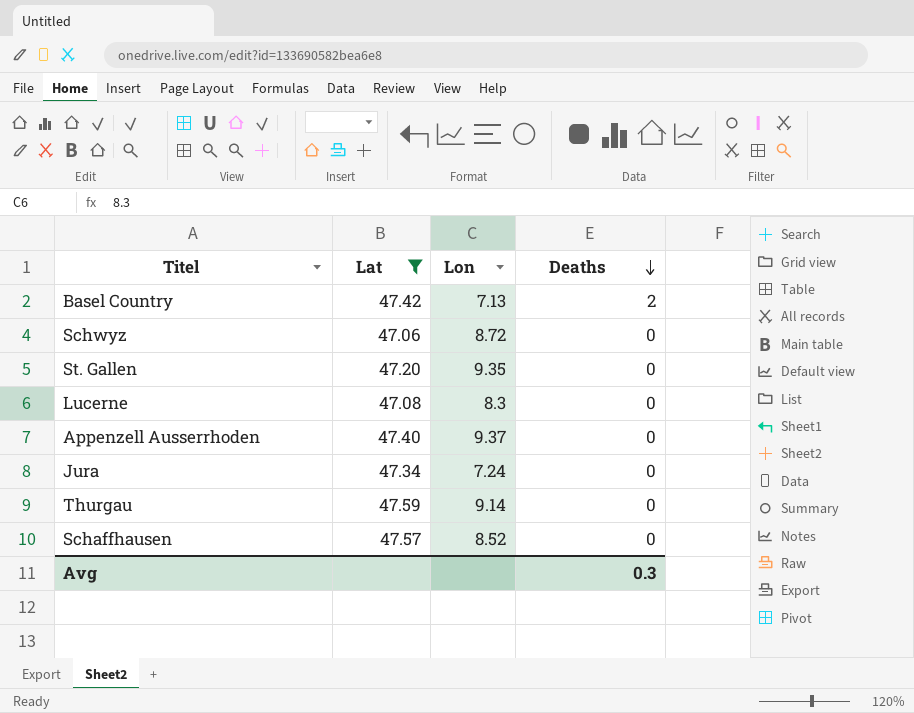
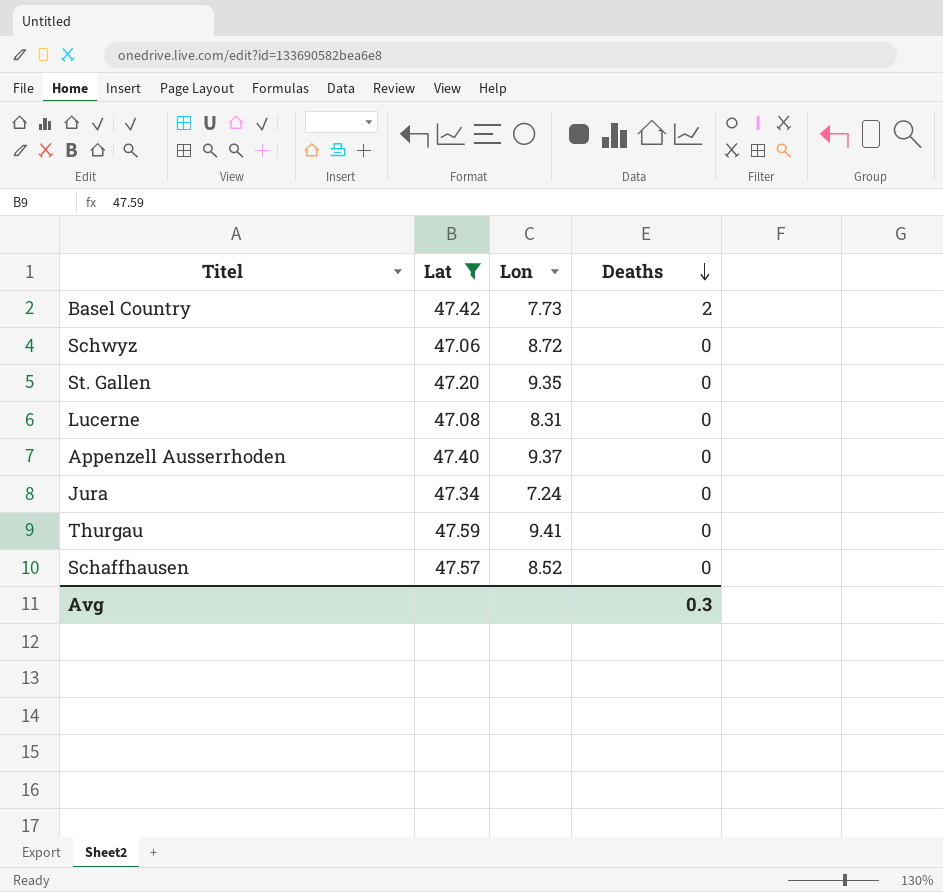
Basel Country | Lon: 7.13 -> 7.73
Lucerne | Lon: 8.3 -> 8.31
Thurgau | Lon: 9.14 -> 9.41

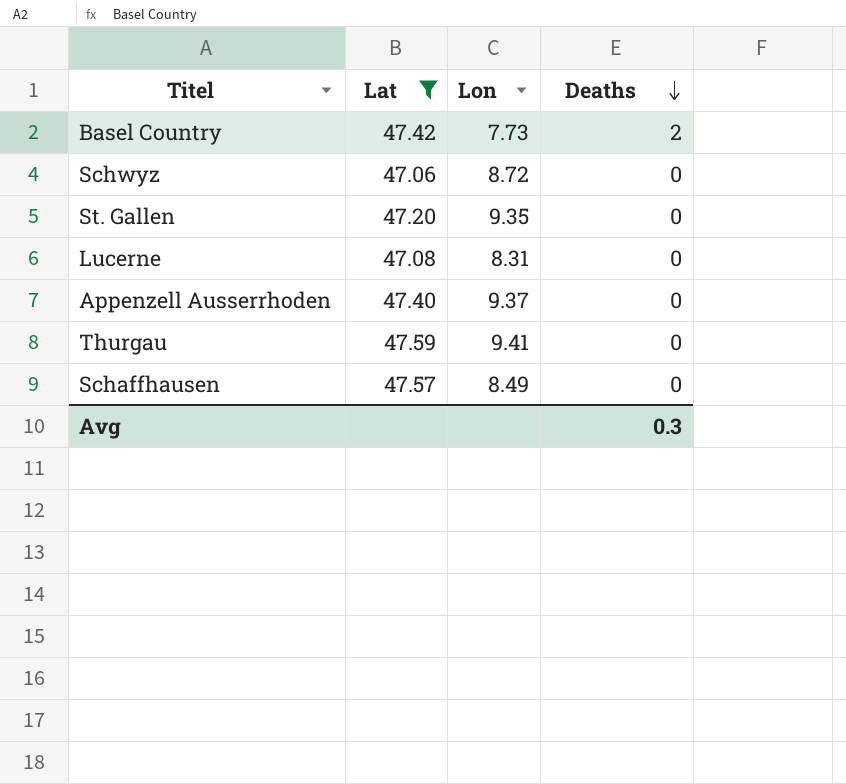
row Jura: 47.34 | 7.24 | 0 -> none
Schaffhausen | Lon: 8.52 -> 8.49

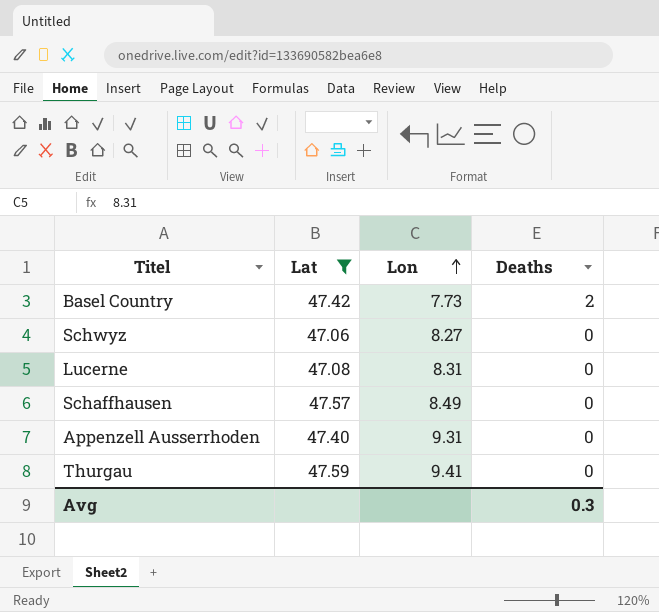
row order: Deaths descending -> Lon ascending
row St. Gallen: 47.20 | 9.35 | 0 -> none
Schwyz | Lon: 8.72 -> 8.27
Appenzell Ausserrhoden | Lon: 9.37 -> 9.31

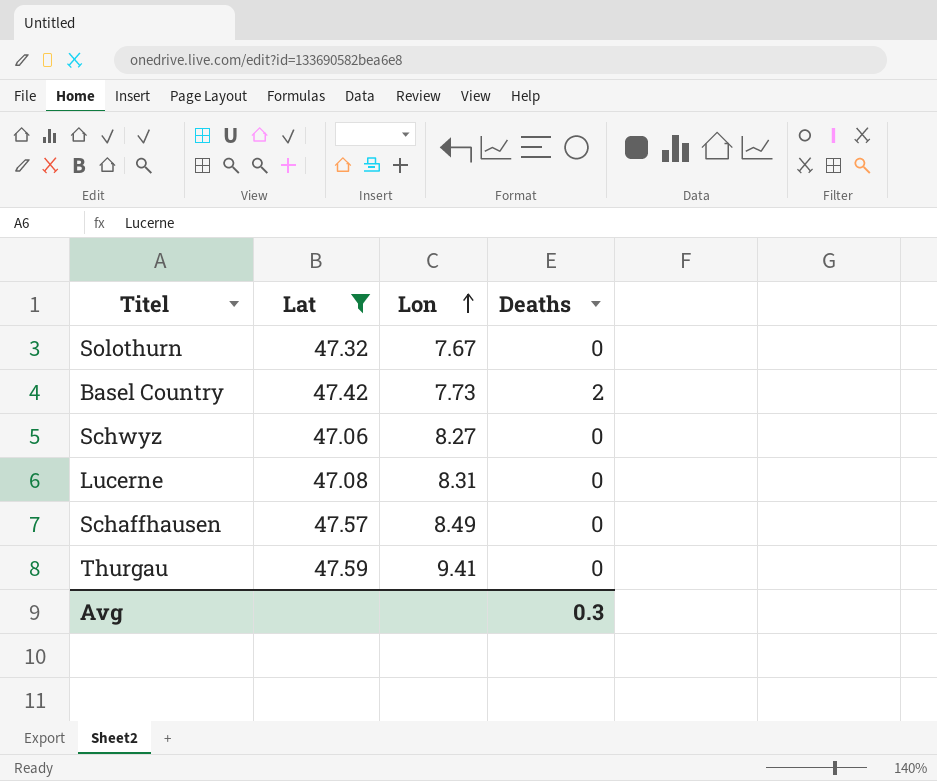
row Appenzell Ausserrhoden: 47.40 | 9.31 | 0 -> none
row Solothurn: none -> 47.32 | 7.67 | 0

